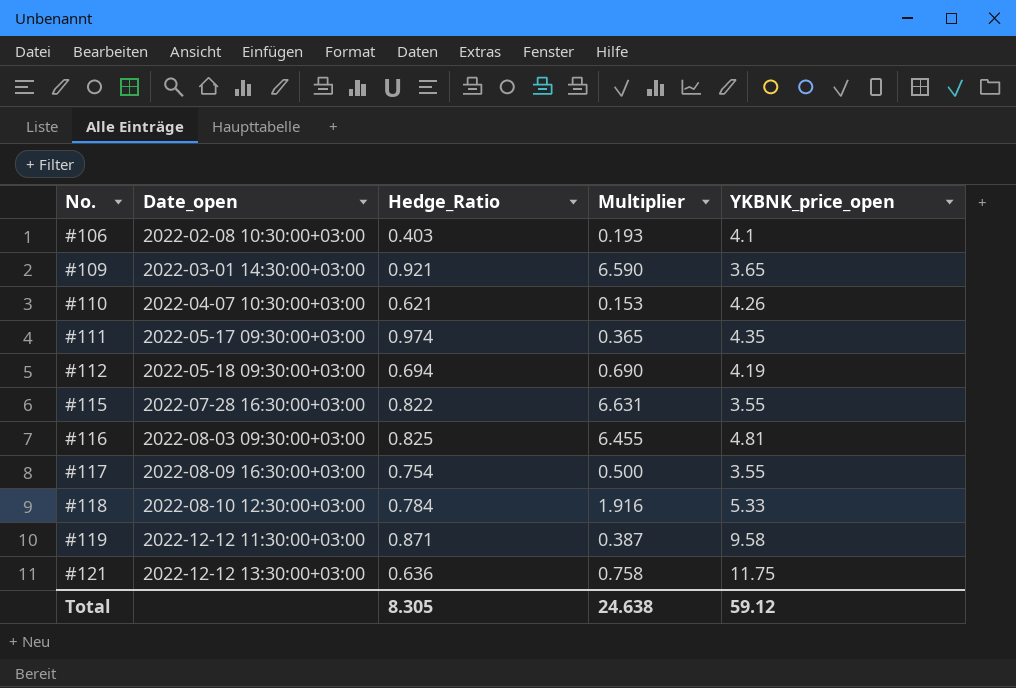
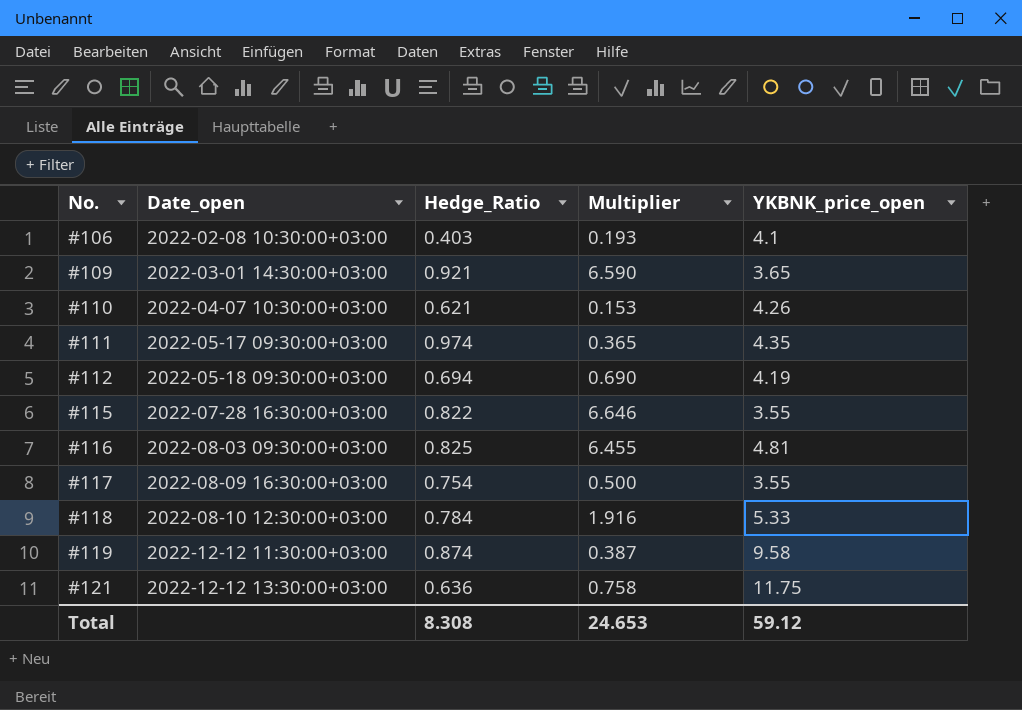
#115 | Multiplier: 6.631 -> 6.646
#119 | Hedge_Ratio: 0.871 -> 0.874
Total | Hedge_Ratio: 8.305 -> 8.308
Total | Multiplier: 24.638 -> 24.653

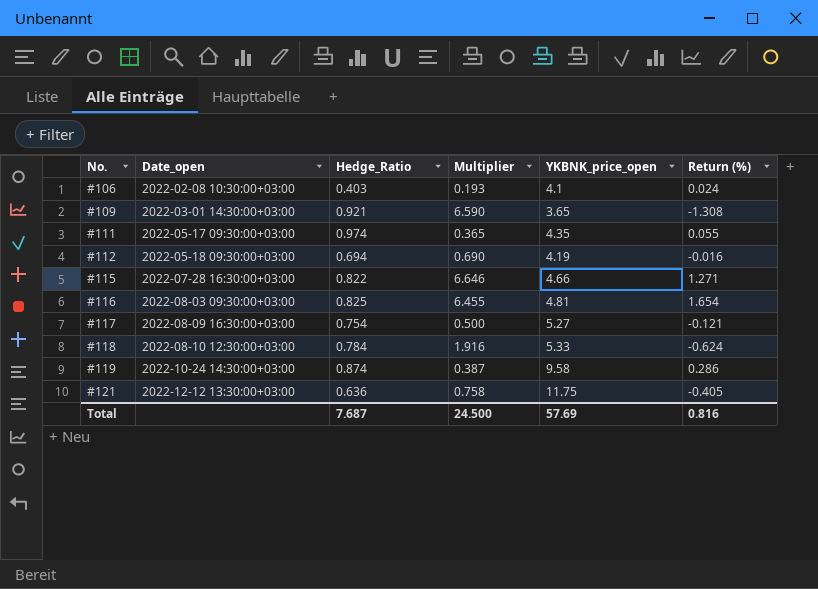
column Return (%) | position: none -> 6
row #110: 2022-04-07 10:30:00+03:00 | 0.621 | 0.153 | 4.26 -> none
#115 | YKBNK_price_open: 3.55 -> 4.66
#117 | YKBNK_price_open: 3.55 -> 5.27
#119 | Date_open: 2022-12-12 11:30:00+03:00 -> 2022-10-24 14:30:00+03:00
Total | Hedge_Ratio: 8.308 -> 7.687
Total | Multiplier: 24.653 -> 24.500
Total | YKBNK_price_open: 59.12 -> 57.69

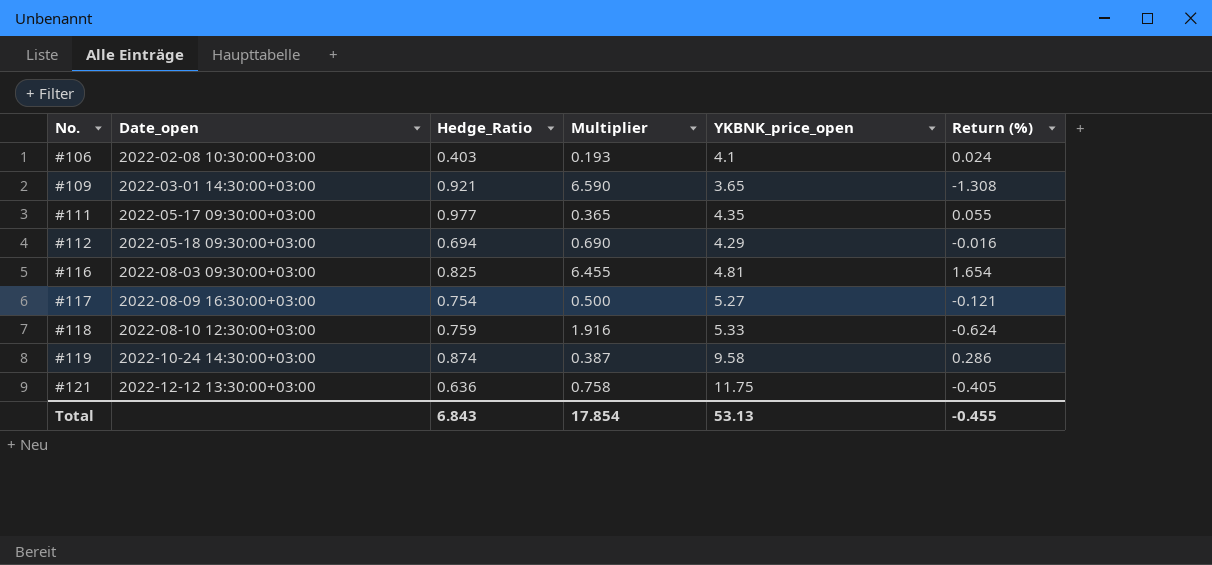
row #115: 2022-07-28 16:30:00+03:00 | 0.822 | 6.646 | 4.66 | 1.271 -> none
#111 | Hedge_Ratio: 0.974 -> 0.977
#112 | YKBNK_price_open: 4.19 -> 4.29
#118 | Hedge_Ratio: 0.784 -> 0.759
Total | Hedge_Ratio: 7.687 -> 6.843
Total | Multiplier: 24.500 -> 17.854
Total | YKBNK_price_open: 57.69 -> 53.13
Total | Return (%): 0.816 -> -0.455

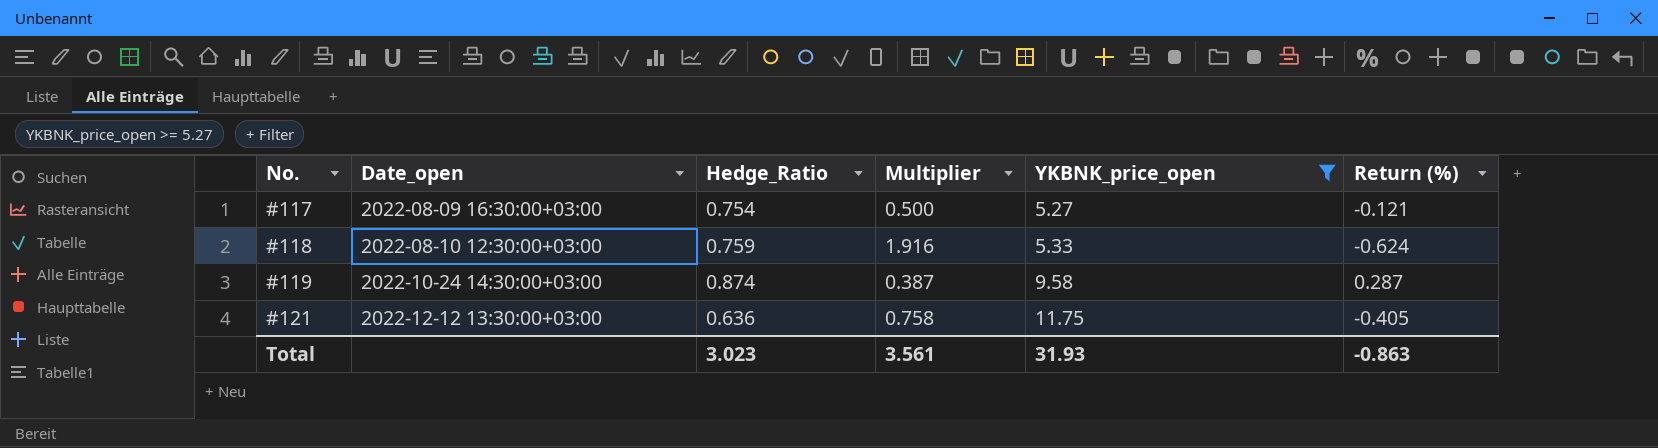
filter: none -> YKBNK_price_open >= 5.27
#119 | Return (%): 0.286 -> 0.287
Total | Hedge_Ratio: 6.843 -> 3.023
Total | Multiplier: 17.854 -> 3.561
Total | YKBNK_price_open: 53.13 -> 31.93
Total | Return (%): -0.455 -> -0.863

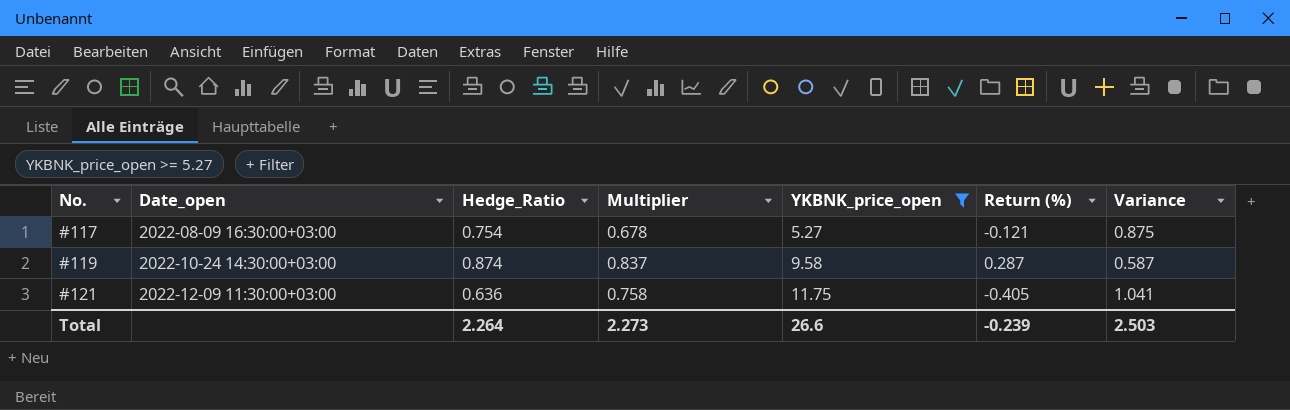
column Variance | formula: none -> [Hedge_Ratio] - [Return (%)]
row #118: 2022-08-10 12:30:00+03:00 | 0.759 | 1.916 | 5.33 | -0.624 -> none
#117 | Multiplier: 0.500 -> 0.678
#119 | Multiplier: 0.387 -> 0.837
#121 | Date_open: 2022-12-12 13:30:00+03:00 -> 2022-12-09 11:30:00+03:00
Total | Hedge_Ratio: 3.023 -> 2.264
Total | Multiplier: 3.561 -> 2.273
Total | YKBNK_price_open: 31.93 -> 26.6
Total | Return (%): -0.863 -> -0.239

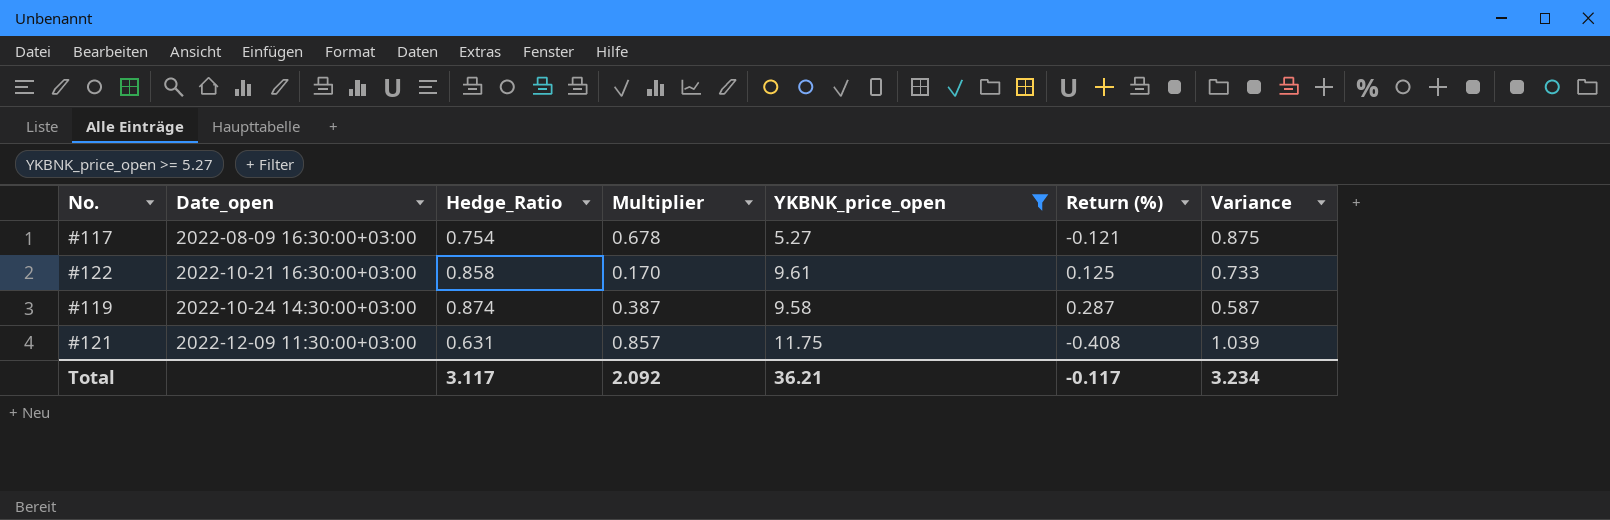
row #122: none -> 2022-10-21 16:30:00+03:00 | 0.858 | 0.170 | 9.61 | 0.125 | 0.733
#119 | Multiplier: 0.837 -> 0.387
#121 | Hedge_Ratio: 0.636 -> 0.631
#121 | Multiplier: 0.758 -> 0.857
#121 | Return (%): -0.405 -> -0.408
#121 | Variance: 1.041 -> 1.039
Total | Hedge_Ratio: 2.264 -> 3.117
Total | Multiplier: 2.273 -> 2.092
Total | YKBNK_price_open: 26.6 -> 36.21
Total | Return (%): -0.239 -> -0.117
Total | Variance: 2.503 -> 3.234

